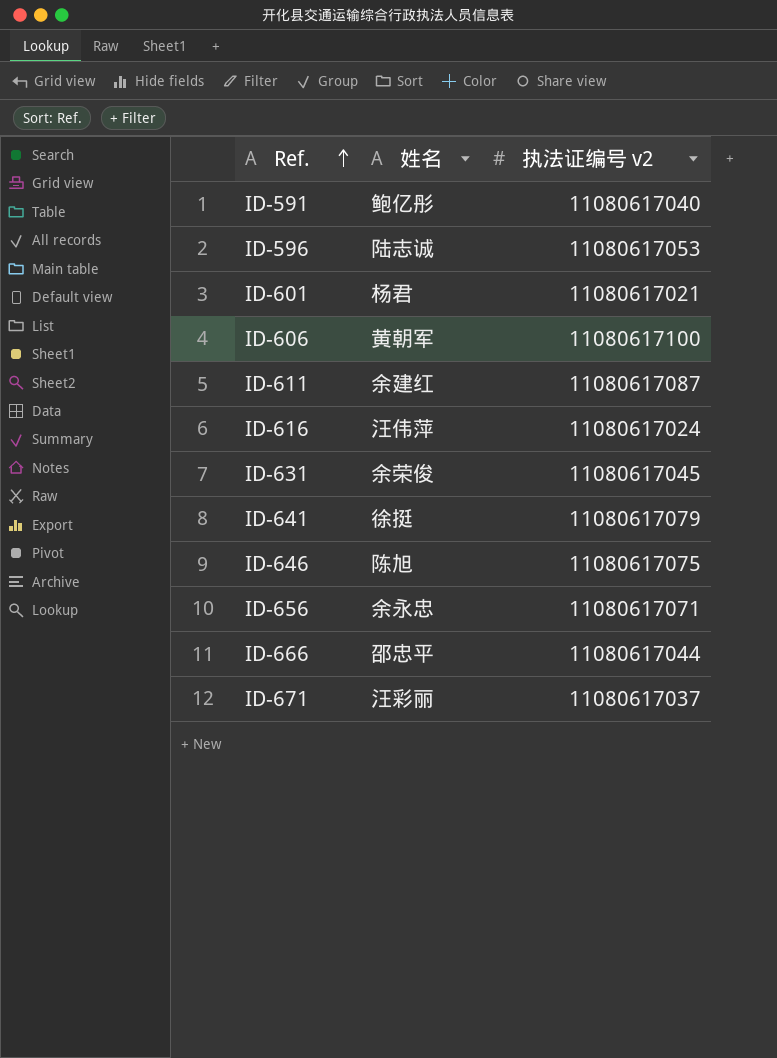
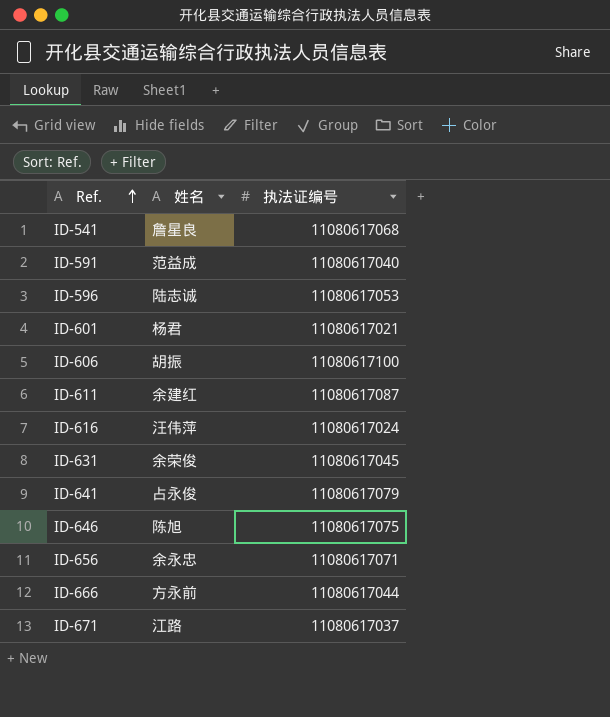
column name: 执法证编号 v2 -> 执法证编号
row ID-541: none -> 詹星良 | 11080617068
ID-591 | 姓名: 鲍亿彤 -> 范益成
ID-606 | 姓名: 黄朝军 -> 胡振
ID-641 | 姓名: 徐挺 -> 占永俊
ID-666 | 姓名: 邵忠平 -> 方永前
ID-671 | 姓名: 汪彩丽 -> 江路

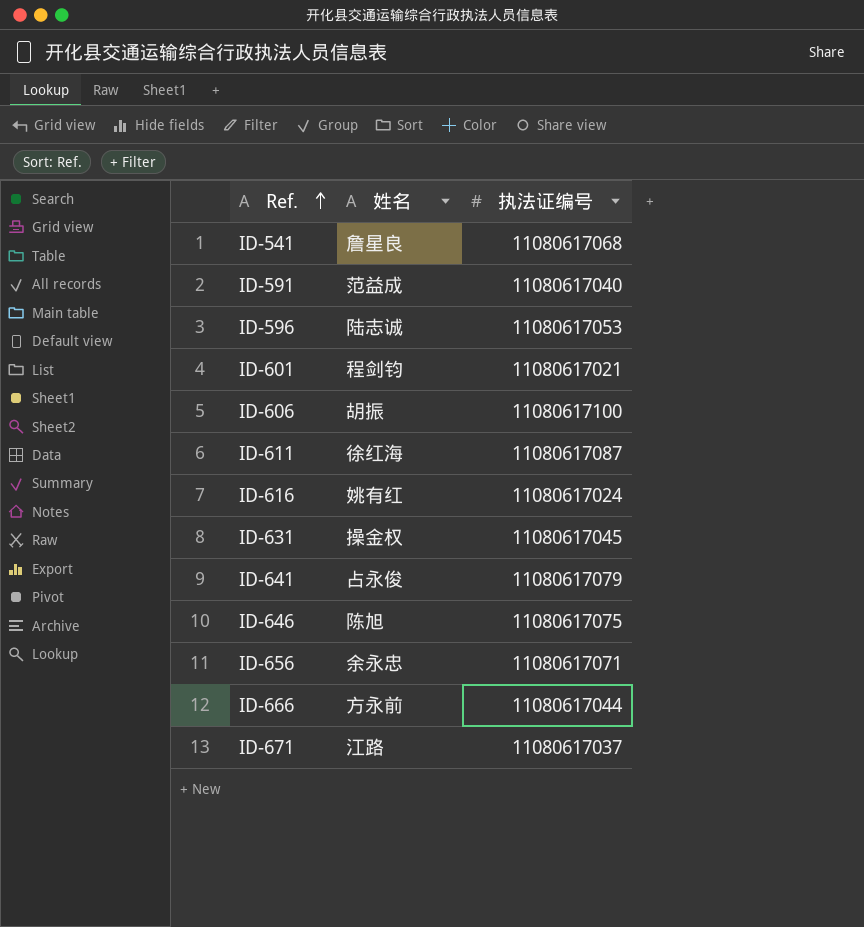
ID-601 | 姓名: 杨君 -> 程剑钧
ID-611 | 姓名: 余建红 -> 徐红海
ID-616 | 姓名: 汪伟萍 -> 姚有红
ID-631 | 姓名: 余荣俊 -> 操金权

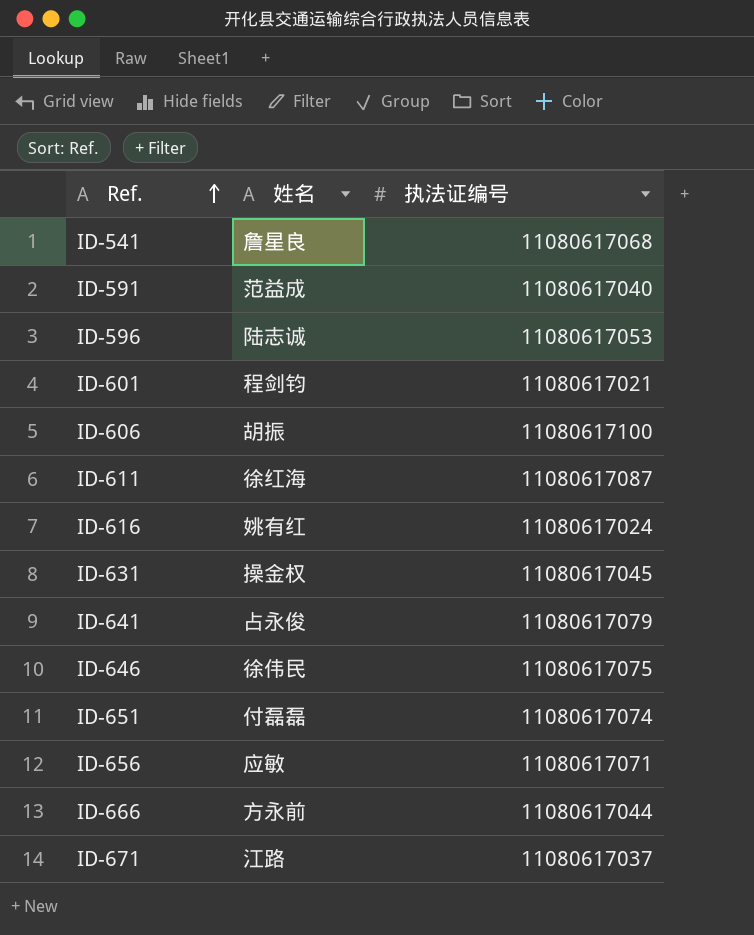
ID-646 | 姓名: 陈旭 -> 徐伟民
row ID-651: none -> 付磊磊 | 11080617074
ID-656 | 姓名: 余永忠 -> 应敏

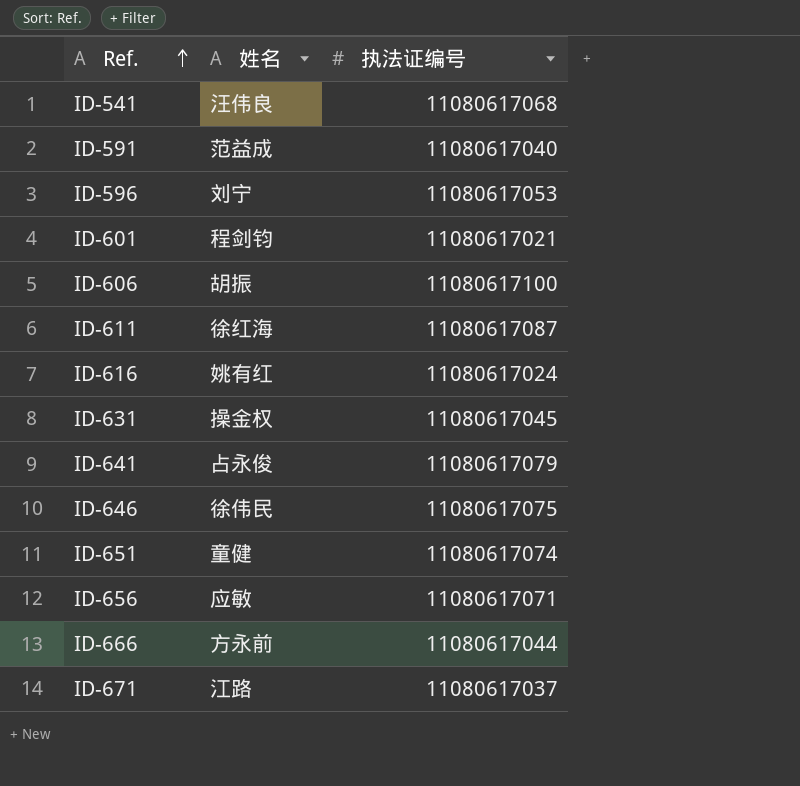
ID-541 | 姓名: 詹星良 -> 汪伟良
ID-596 | 姓名: 陆志诚 -> 刘宁
ID-651 | 姓名: 付磊磊 -> 童健

